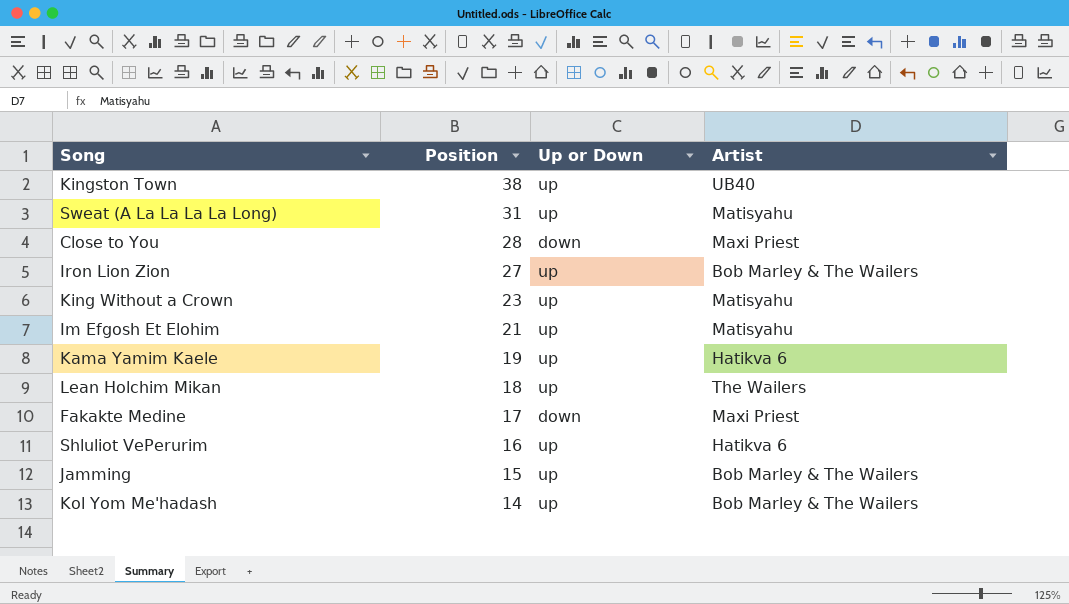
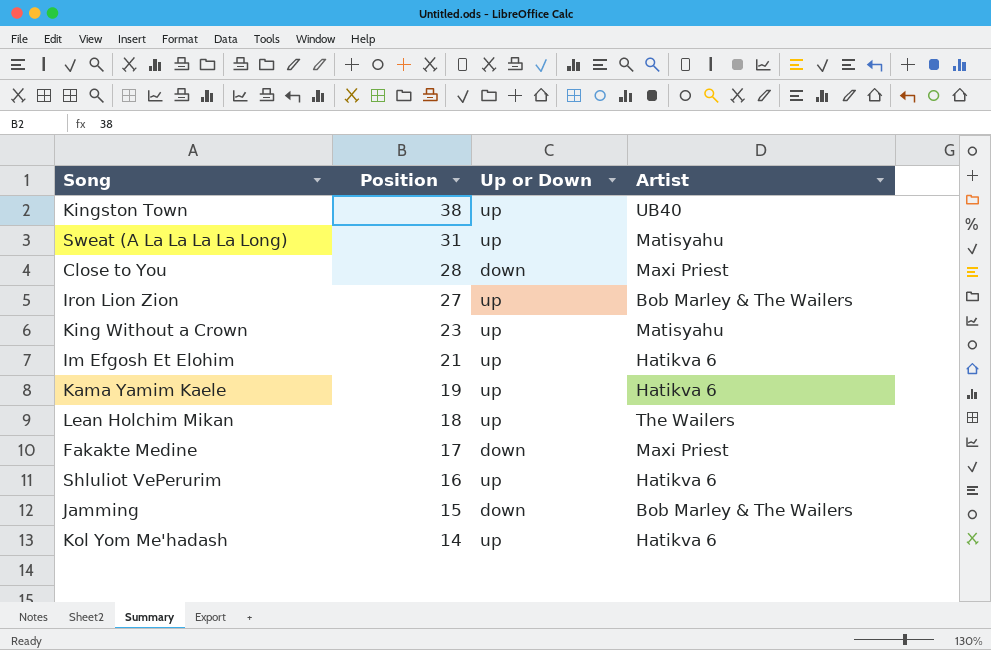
Im Efgosh Et Elohim | Artist: Matisyahu -> Hatikva 6
Jamming | Up or Down: up -> down
Kol Yom Me'hadash | Artist: Bob Marley & The Wailers -> Hatikva 6

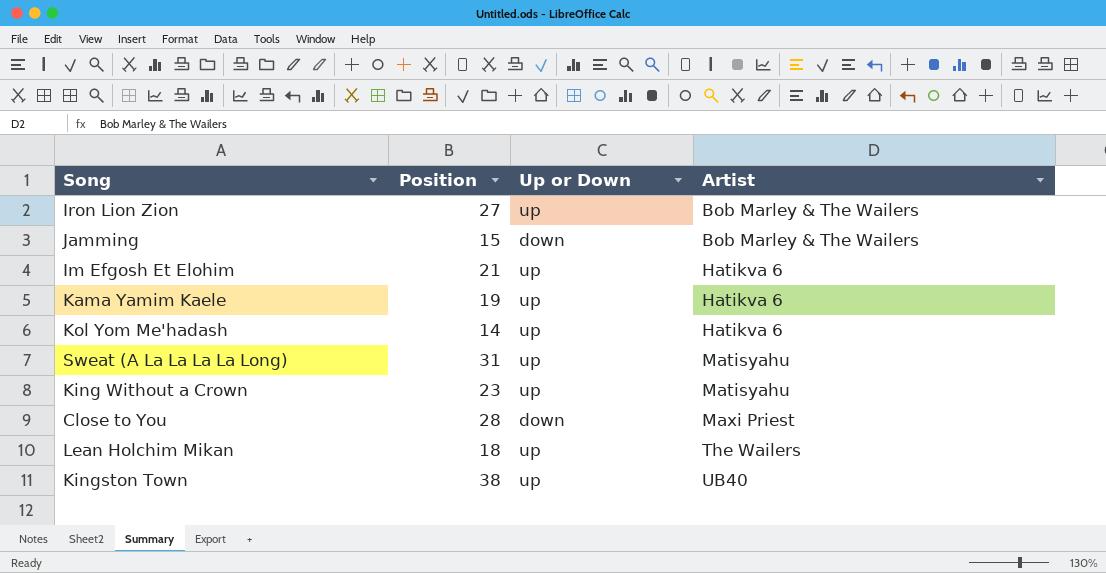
row order: Position descending -> Artist ascending
row Fakakte Medine: 17 | down | Maxi Priest -> none
row Shluliot VePerurim: 16 | up | Hatikva 6 -> none

